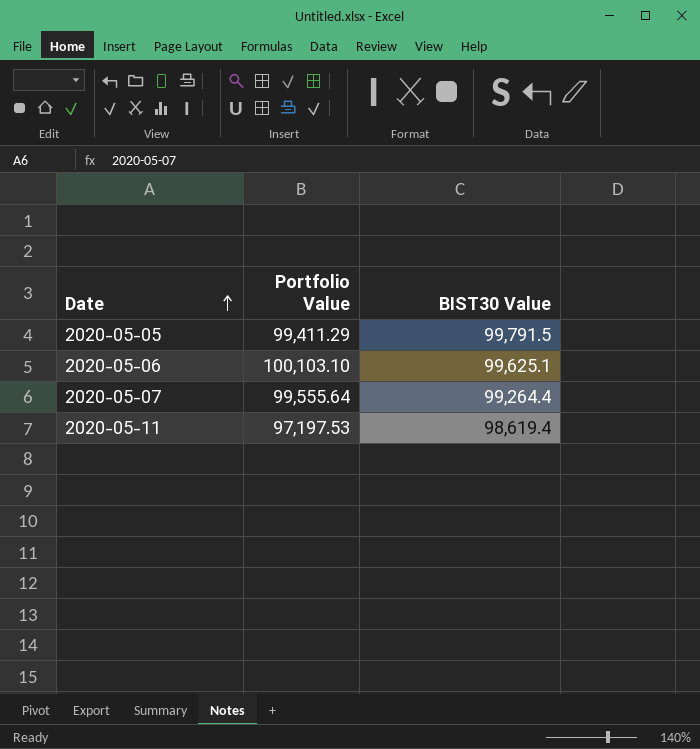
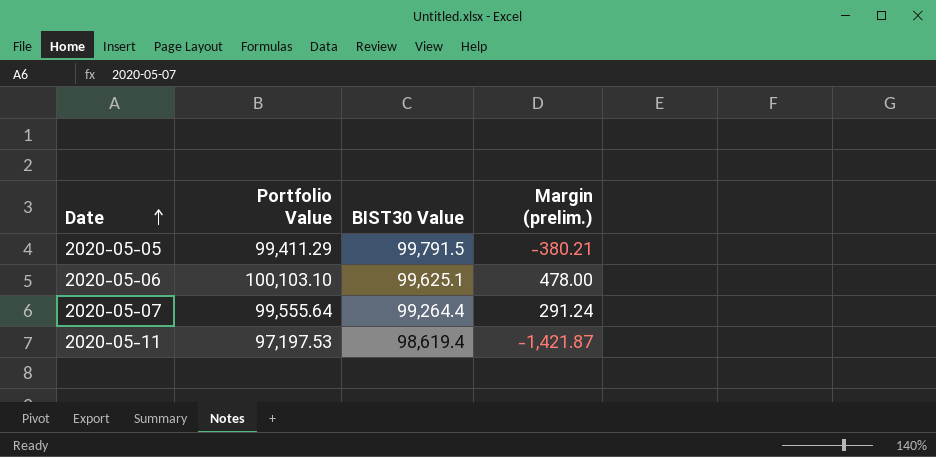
column Margin (prelim.) | formula: none -> [Portfolio Value] - [BIST30 Value]

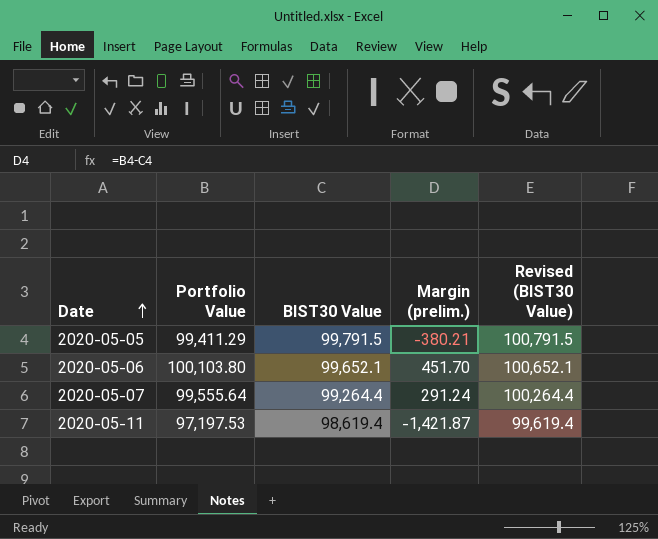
column Revised (BIST30 Value) | formula: none -> [BIST30 Value] + 1000
2020-05-06 | Portfolio Value: 100,103.10 -> 100,103.80
2020-05-06 | BIST30 Value: 99,625.1 -> 99,652.1
2020-05-06 | Margin (prelim.): 478.00 -> 451.70

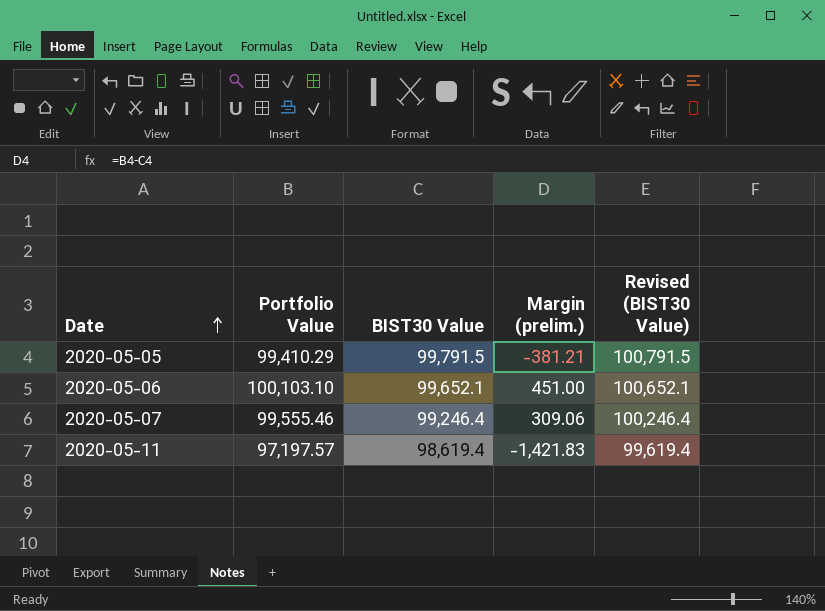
2020-05-05 | Portfolio Value: 99,411.29 -> 99,410.29
2020-05-05 | Margin (prelim.): -380.21 -> -381.21
2020-05-06 | Portfolio Value: 100,103.80 -> 100,103.10
2020-05-06 | Margin (prelim.): 451.70 -> 451.00
2020-05-07 | Portfolio Value: 99,555.64 -> 99,555.46
2020-05-07 | BIST30 Value: 99,264.4 -> 99,246.4
2020-05-07 | Margin (prelim.): 291.24 -> 309.06
2020-05-07 | Revised (BIST30 Value): 100,264.4 -> 100,246.4
2020-05-11 | Portfolio Value: 97,197.53 -> 97,197.57
2020-05-11 | Margin (prelim.): -1,421.87 -> -1,421.83

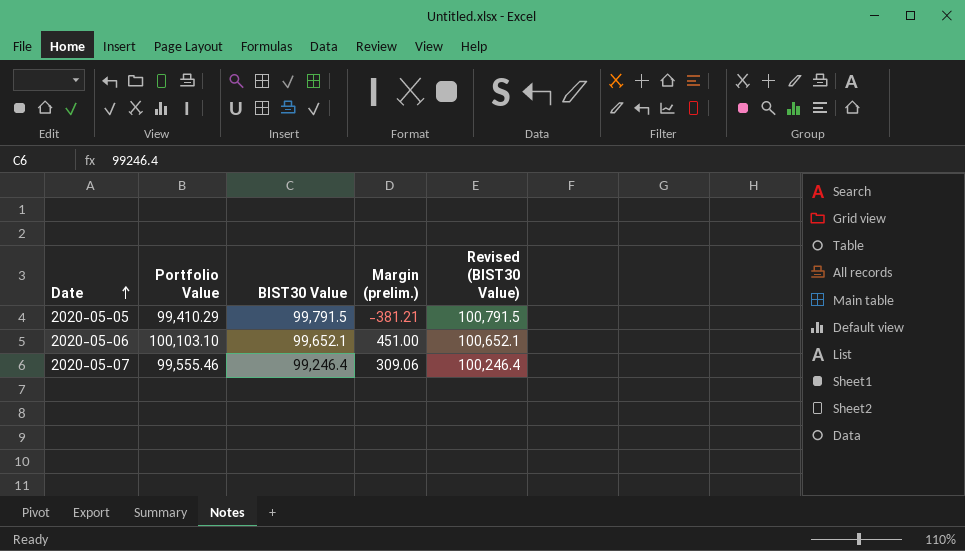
row 2020-05-11: 97,197.57 | 98,619.4 | -1,421.83 | 99,619.4 -> none

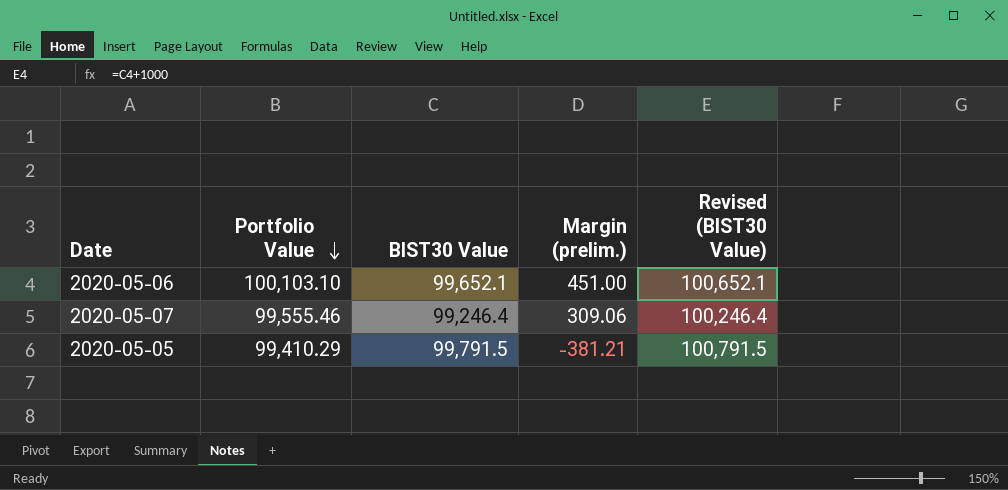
row order: Date ascending -> Portfolio Value descending

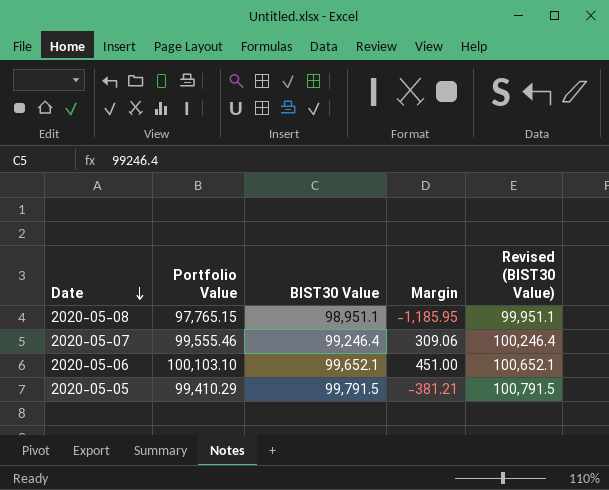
row order: Portfolio Value descending -> Date descending
column name: Margin (prelim.) -> Margin
row 2020-05-08: none -> 97,765.15 | 98,951.1 | -1,185.95 | 99,951.1

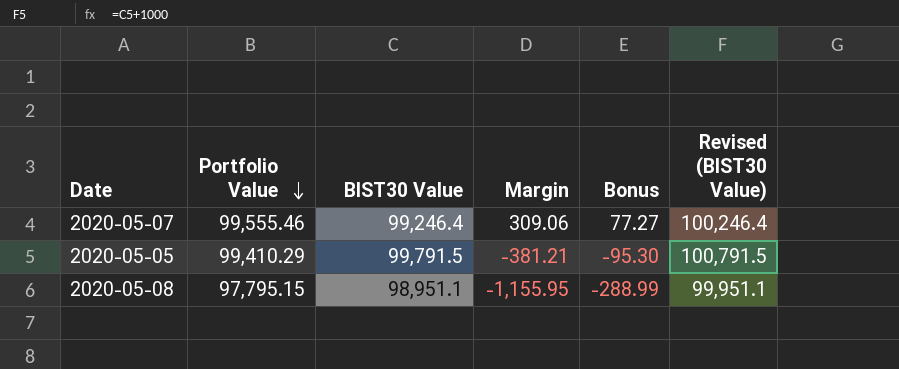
row order: Date descending -> Portfolio Value descending
column Bonus | formula: none -> [Margin] * 0.25
row 2020-05-06: 100,103.10 | 99,652.1 | 451.00 | 100,652.1 -> none
2020-05-08 | Portfolio Value: 97,765.15 -> 97,795.15
2020-05-08 | Margin: -1,185.95 -> -1,155.95

